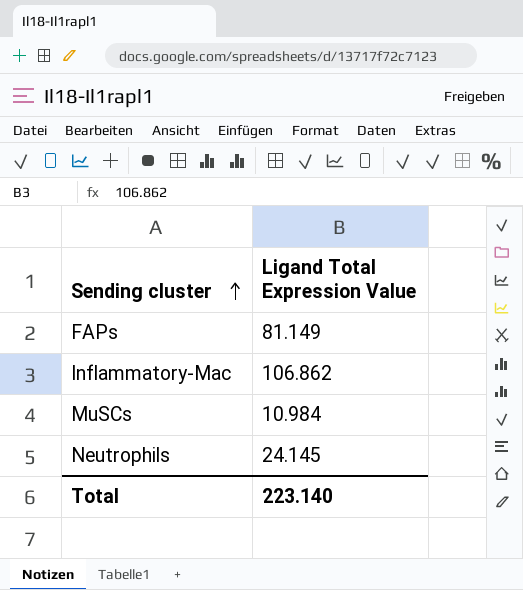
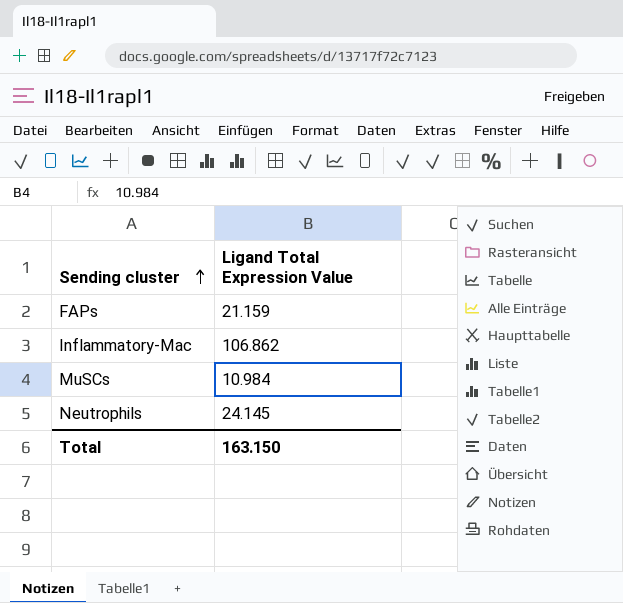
FAPs | Ligand Total Expression Value: 81.149 -> 21.159
Total | Ligand Total Expression Value: 223.140 -> 163.150

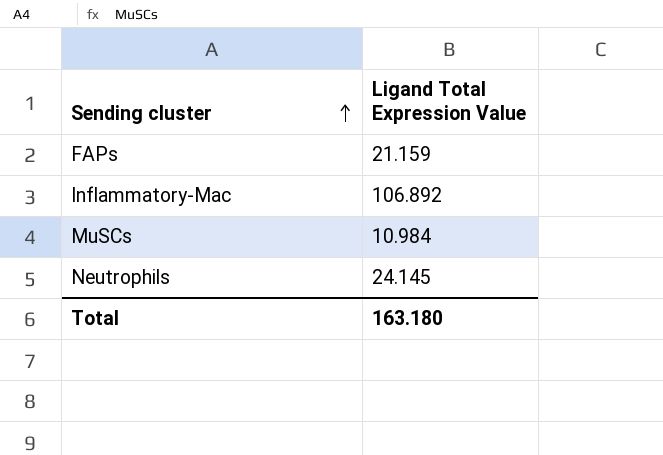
Inflammatory-Mac | Ligand Total Expression Value: 106.862 -> 106.892
Total | Ligand Total Expression Value: 163.150 -> 163.180

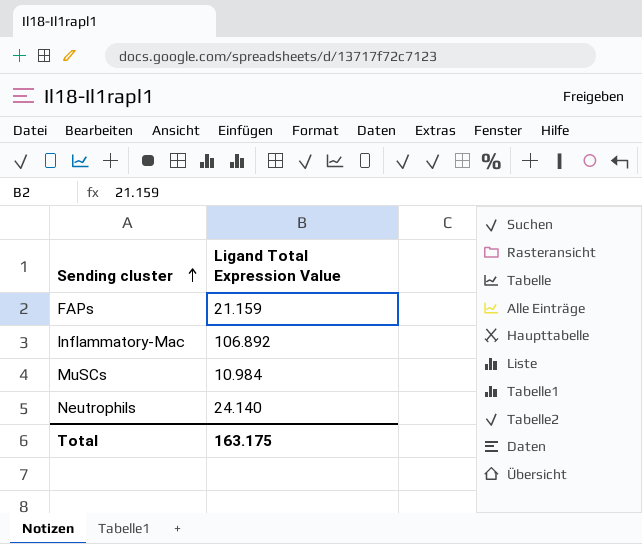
Neutrophils | Ligand Total Expression Value: 24.145 -> 24.140
Total | Ligand Total Expression Value: 163.180 -> 163.175

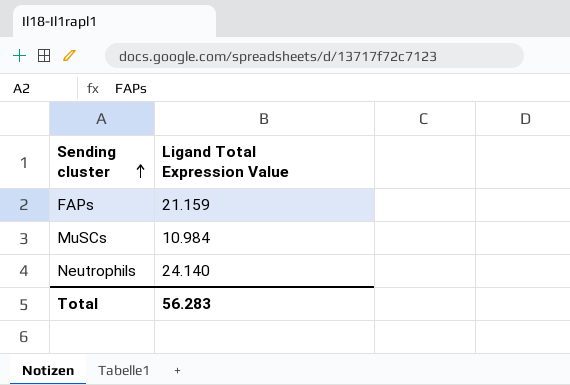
row Inflammatory-Mac: 106.892 -> none
Total | Ligand Total Expression Value: 163.175 -> 56.283

